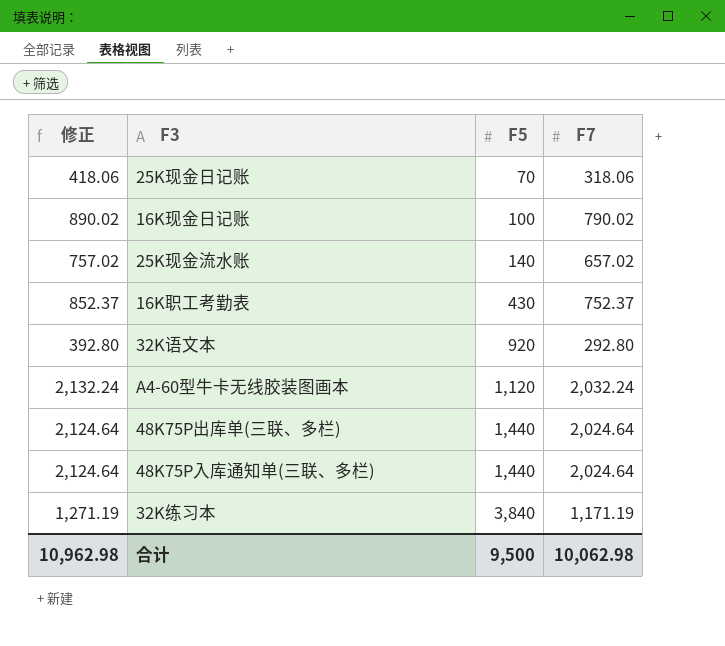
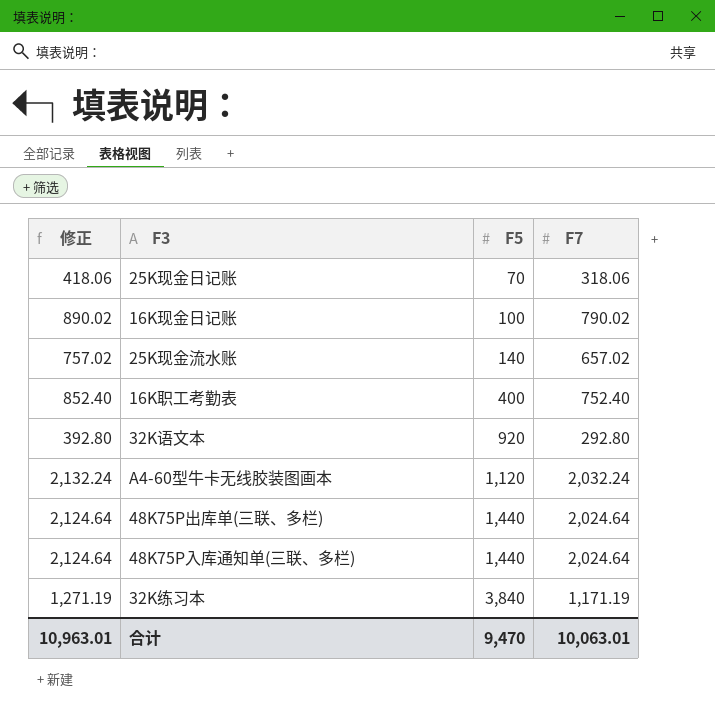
16K职工考勤表 | 修正: 852.37 -> 852.40
16K职工考勤表 | F5: 430 -> 400
16K职工考勤表 | F7: 752.37 -> 752.40
合计 | 修正: 10,962.98 -> 10,963.01
合计 | F5: 9,500 -> 9,470
合计 | F7: 10,062.98 -> 10,063.01

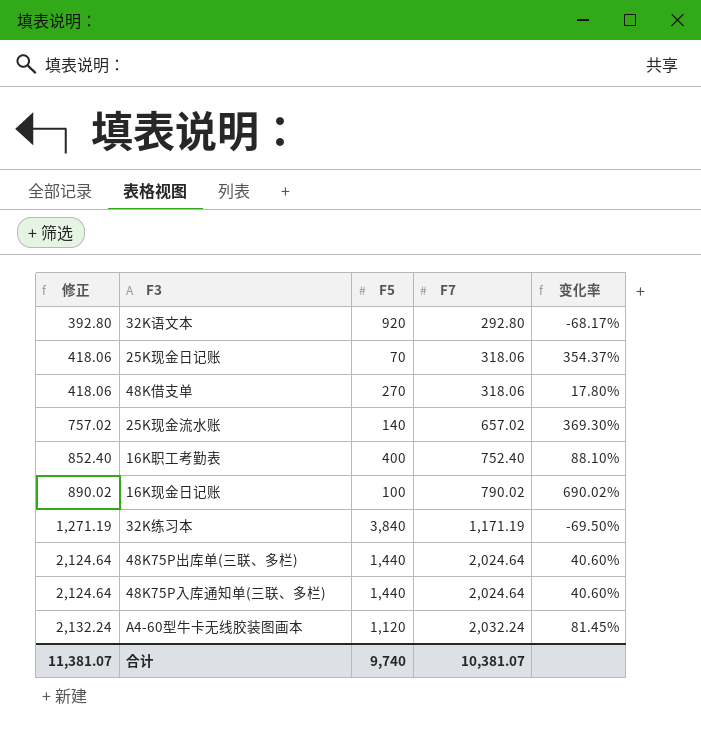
row order: F5 ascending -> 修正 ascending
column 变化率 | formula: none -> ([F7] - [F5]) / [F5]
row 48K借支单: none -> 418.06 | 270 | 318.06 | 17.80%
合计 | 修正: 10,963.01 -> 11,381.07
合计 | F5: 9,470 -> 9,740
合计 | F7: 10,063.01 -> 10,381.07

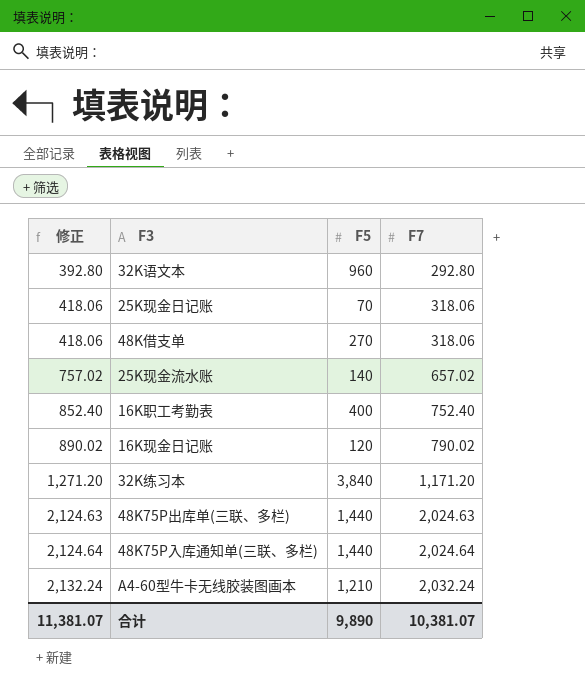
column 变化率 | formula: ([F7] - [F5]) / [F5] -> none
32K语文本 | F5: 920 -> 960
16K现金日记账 | F5: 100 -> 120
32K练习本 | 修正: 1,271.19 -> 1,271.20
32K练习本 | F7: 1,171.19 -> 1,171.20
48K75P出库单(三联、多栏) | 修正: 2,124.64 -> 2,124.63
48K75P出库单(三联、多栏) | F7: 2,024.64 -> 2,024.63
A4-60型牛卡无线胶装图画本 | F5: 1,120 -> 1,210
合计 | F5: 9,740 -> 9,890

